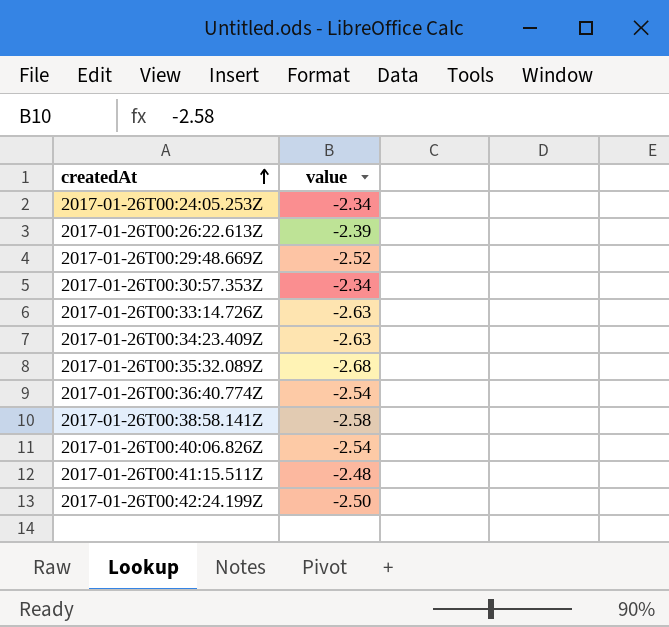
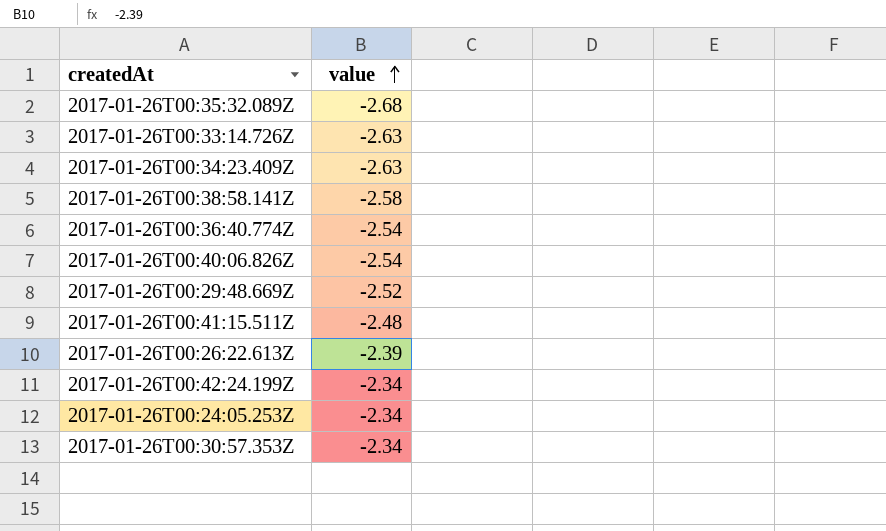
row order: createdAt ascending -> value ascending
2017-01-26T00:42:24.199Z | value: -2.50 -> -2.34

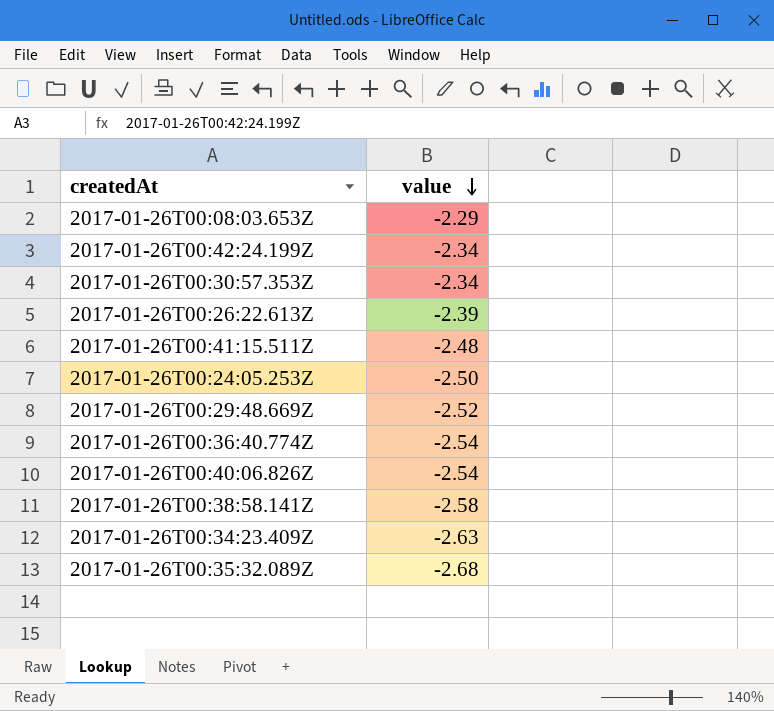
row order: value ascending -> value descending
row 2017-01-26T00:33:14.726Z: -2.63 -> none
row 2017-01-26T00:08:03.653Z: none -> -2.29
2017-01-26T00:24:05.253Z | value: -2.34 -> -2.50

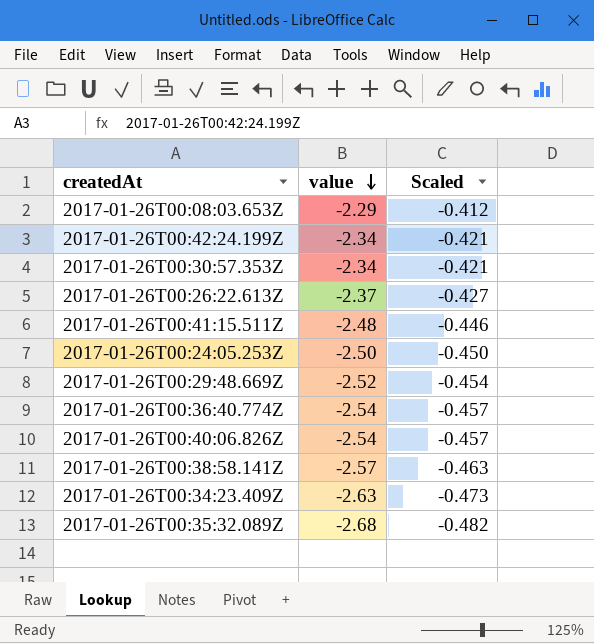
column Scaled | formula: none -> [value] * 0.18
2017-01-26T00:26:22.613Z | value: -2.39 -> -2.37
2017-01-26T00:38:58.141Z | value: -2.58 -> -2.57

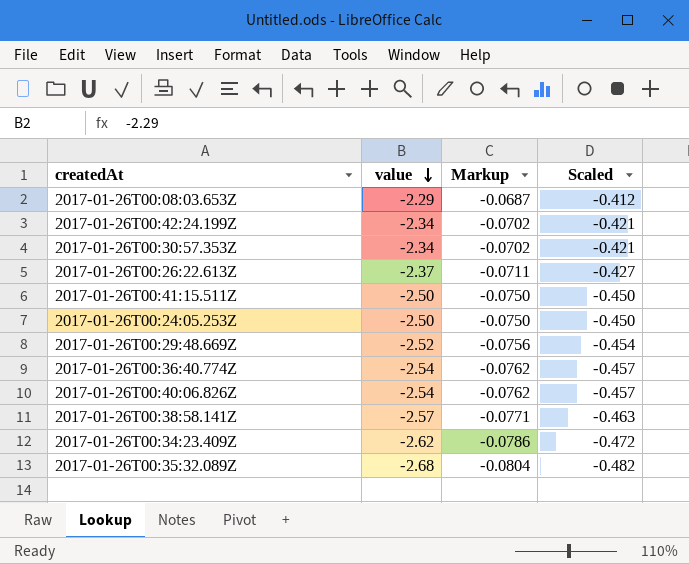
column Markup | formula: none -> [value] * 0.03
2017-01-26T00:41:15.511Z | value: -2.48 -> -2.50
2017-01-26T00:41:15.511Z | Scaled: -0.446 -> -0.450
2017-01-26T00:34:23.409Z | value: -2.63 -> -2.62
2017-01-26T00:34:23.409Z | Scaled: -0.473 -> -0.472

